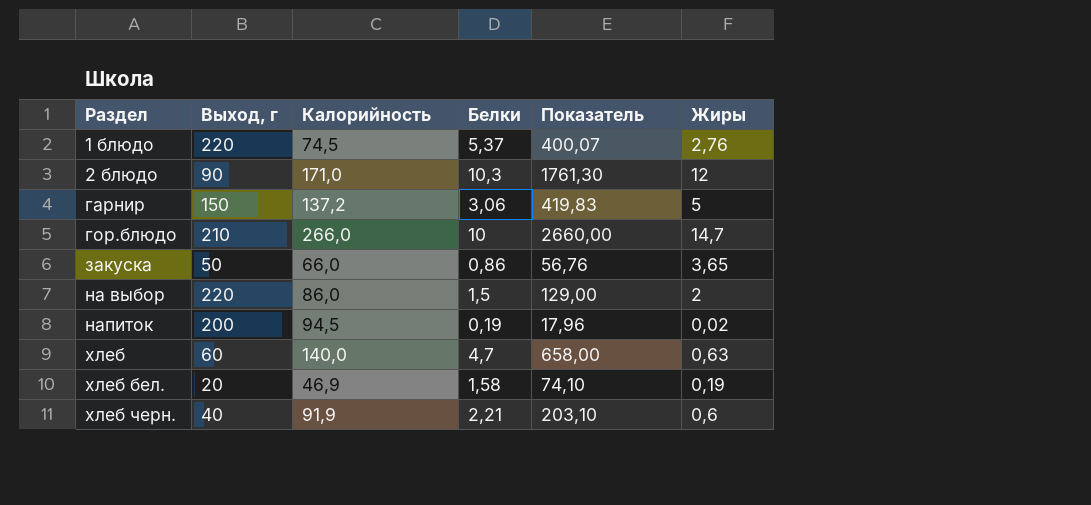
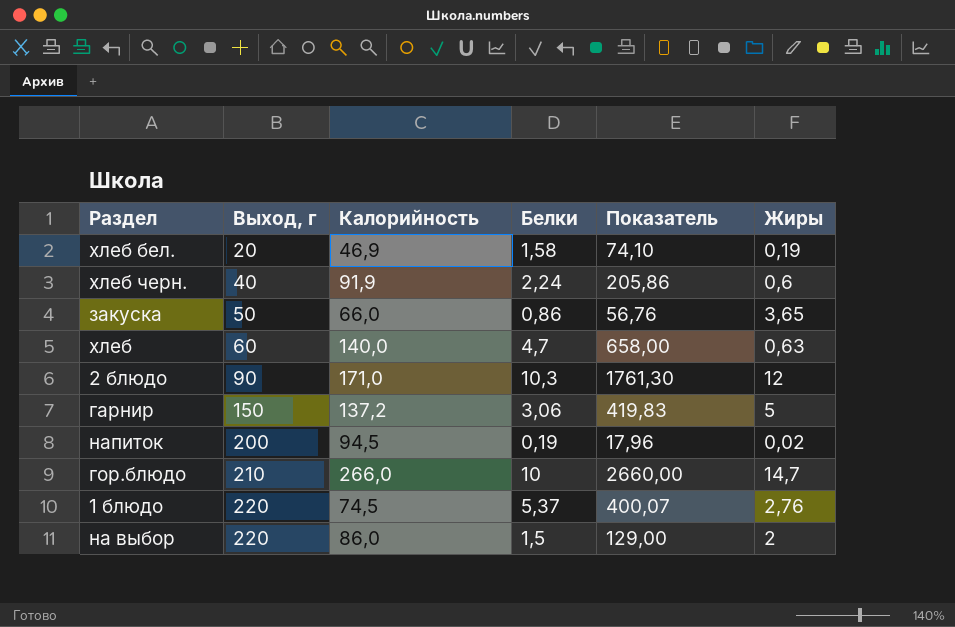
row order: Раздел ascending -> Выход, г ascending
хлеб черн. | Белки: 2,21 -> 2,24
хлеб черн. | Показатель: 203,10 -> 205,86

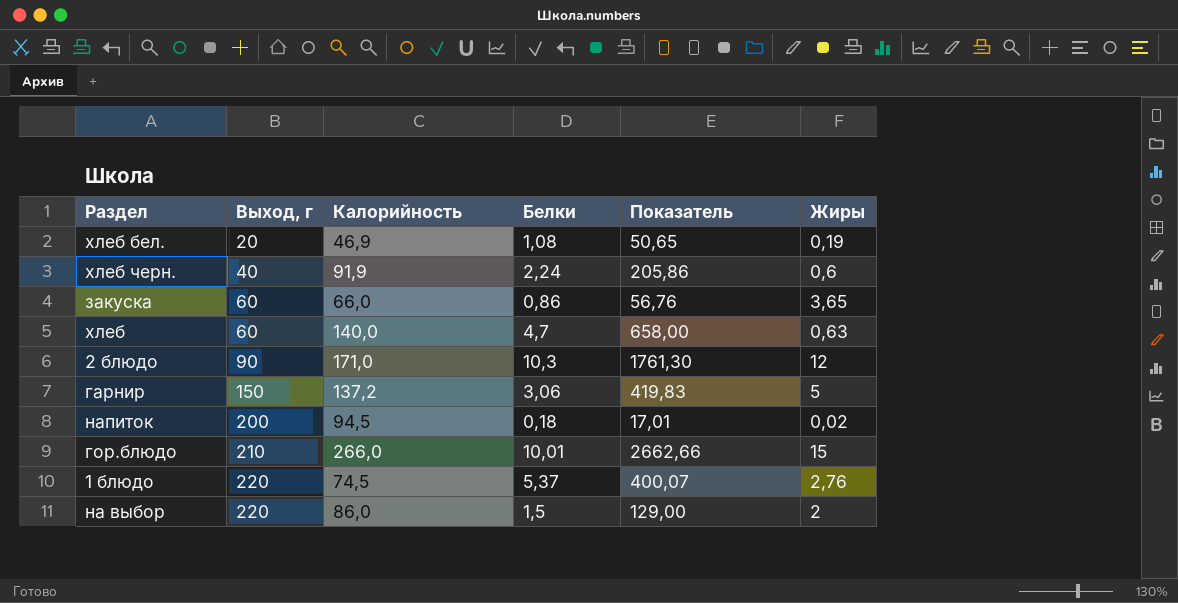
хлеб бел. | Белки: 1,58 -> 1,08
хлеб бел. | Показатель: 74,10 -> 50,65
закуска | Выход, г: 50 -> 60
напиток | Белки: 0,19 -> 0,18
напиток | Показатель: 17,96 -> 17,01
гор.блюдо | Белки: 10 -> 10,01
гор.блюдо | Показатель: 2660,00 -> 2662,66
гор.блюдо | Жиры: 14,7 -> 15

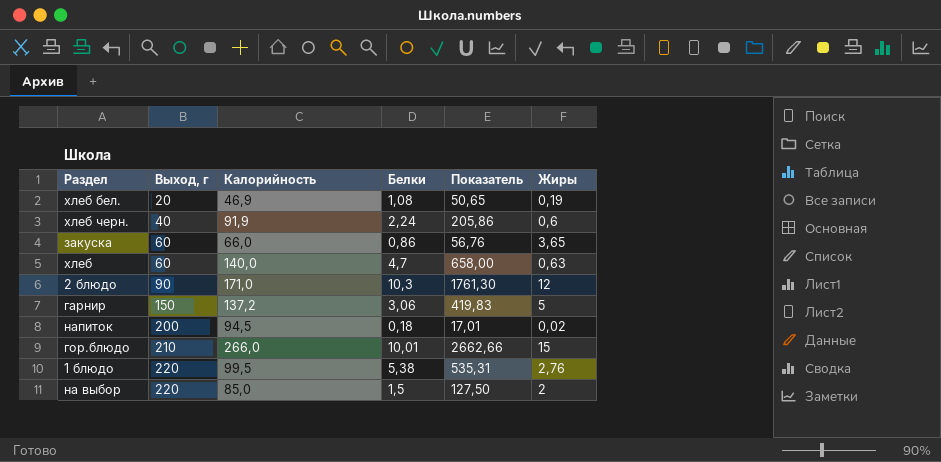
1 блюдо | Калорийность: 74,5 -> 99,5
1 блюдо | Белки: 5,37 -> 5,38
1 блюдо | Показатель: 400,07 -> 535,31
на выбор | Калорийность: 86,0 -> 85,0
на выбор | Показатель: 129,00 -> 127,50

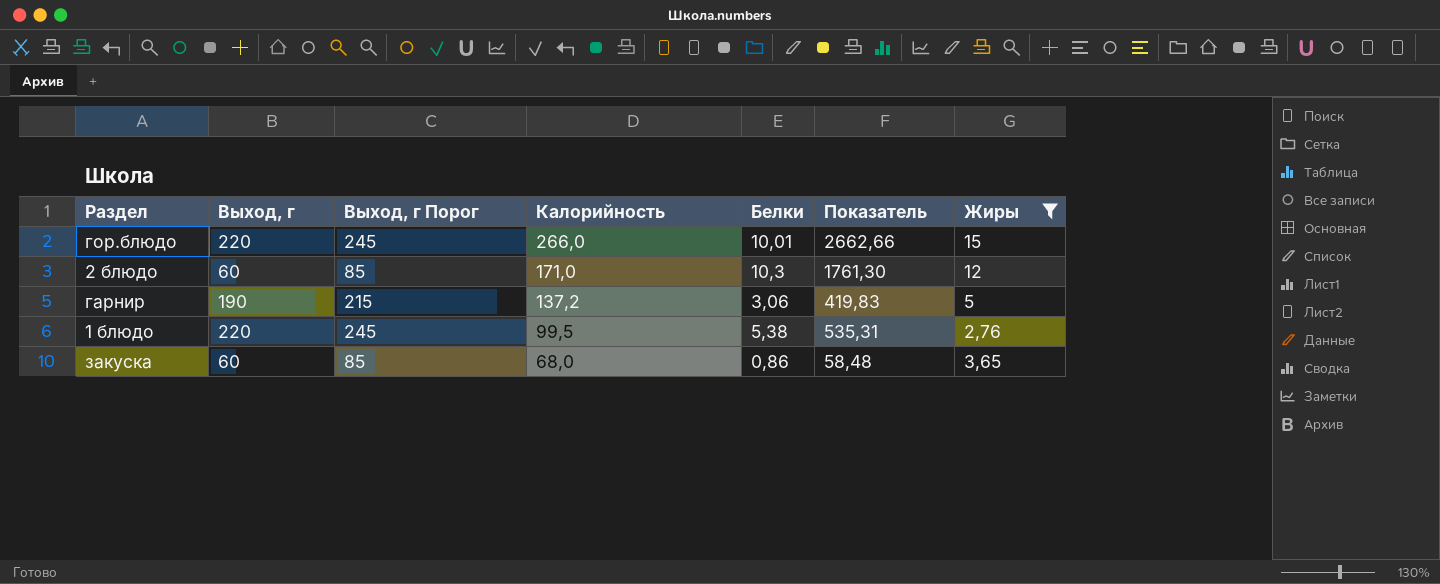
filter: none -> Жиры >= 2,76
row order: Выход, г ascending -> Калорийность descending
column Выход, г Порог | formula: none -> [Выход, г] + 25
гор.блюдо | Выход, г: 210 -> 220
2 блюдо | Выход, г: 90 -> 60
гарнир | Выход, г: 150 -> 190
закуска | Калорийность: 66,0 -> 68,0
закуска | Показатель: 56,76 -> 58,48

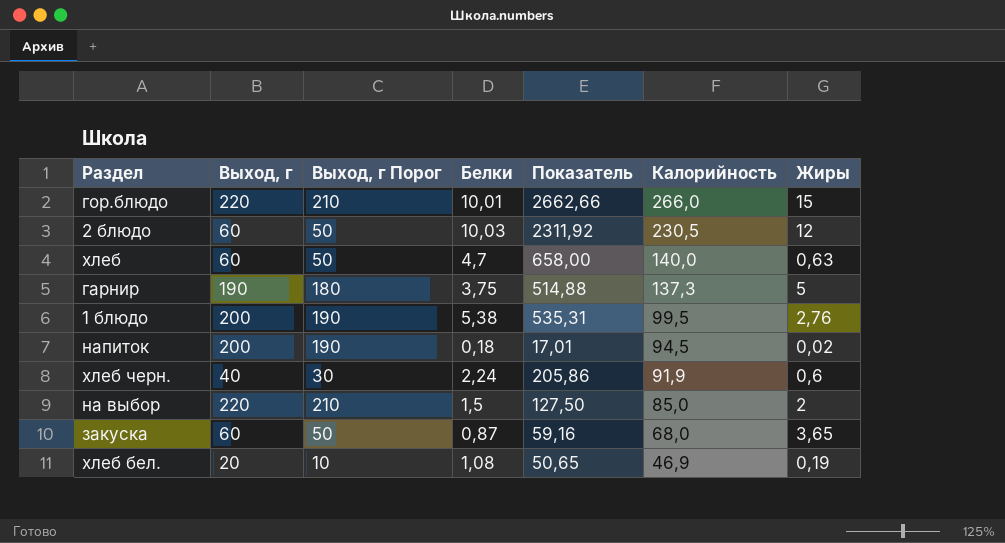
filter: Жиры >= 2,76 -> none
column Выход, г Порог | formula: [Выход, г] + 25 -> [Выход, г] - 10
column Калорийность | position: 4 -> 6
2 блюдо | Белки: 10,3 -> 10,03
2 блюдо | Показатель: 1761,30 -> 2311,92
2 блюдо | Калорийность: 171,0 -> 230,5
гарнир | Белки: 3,06 -> 3,75
гарнир | Показатель: 419,83 -> 514,88
гарнир | Калорийность: 137,2 -> 137,3
1 блюдо | Выход, г: 220 -> 200
закуска | Белки: 0,86 -> 0,87
закуска | Показатель: 58,48 -> 59,16

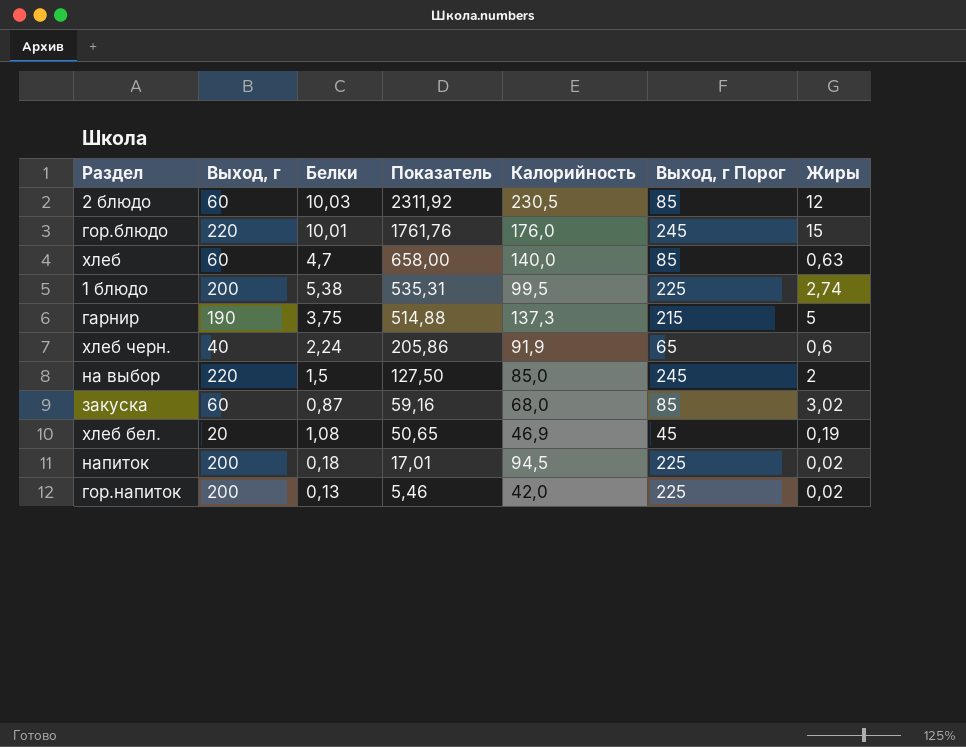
row order: Калорийность descending -> Показатель descending
column Выход, г Порог | formula: [Выход, г] - 10 -> [Выход, г] + 25
column Выход, г Порог | position: 3 -> 6
гор.блюдо | Показатель: 2662,66 -> 1761,76
гор.блюдо | Калорийность: 266,0 -> 176,0
1 блюдо | Жиры: 2,76 -> 2,74
закуска | Жиры: 3,65 -> 3,02
row гор.напиток: none -> 200 | 0,13 | 5,46 | 42,0 | 225 | 0,02

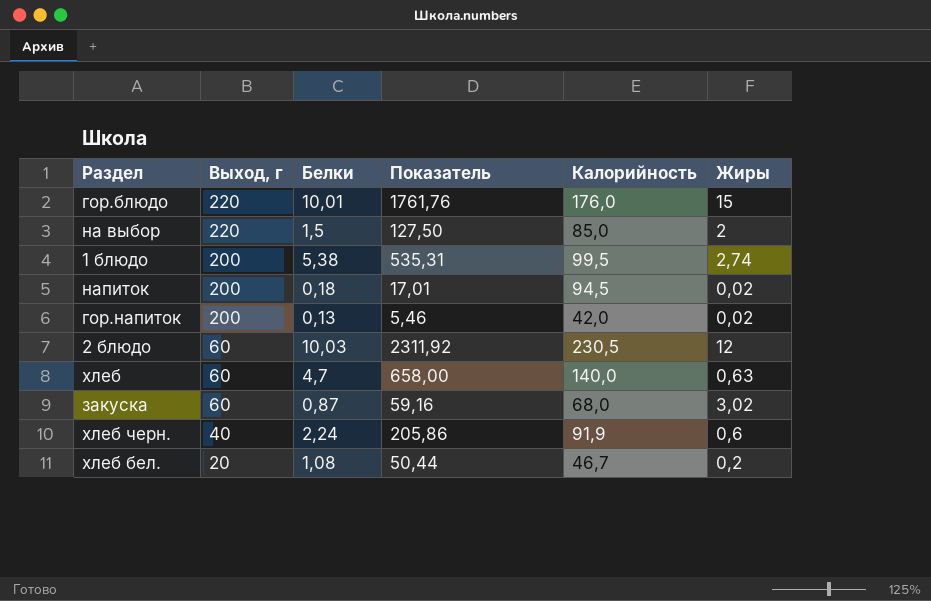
row order: Показатель descending -> Выход, г descending
column Выход, г Порог | formula: [Выход, г] + 25 -> none
row гарнир: 190 | 3,75 | 514,88 | 137,3 | 215 | 5 -> none
хлеб бел. | Показатель: 50,65 -> 50,44
хлеб бел. | Калорийность: 46,9 -> 46,7
хлеб бел. | Жиры: 0,19 -> 0,2

